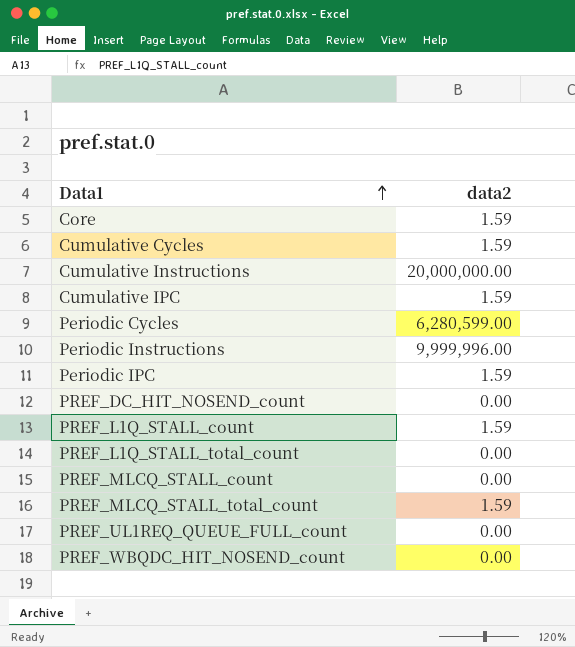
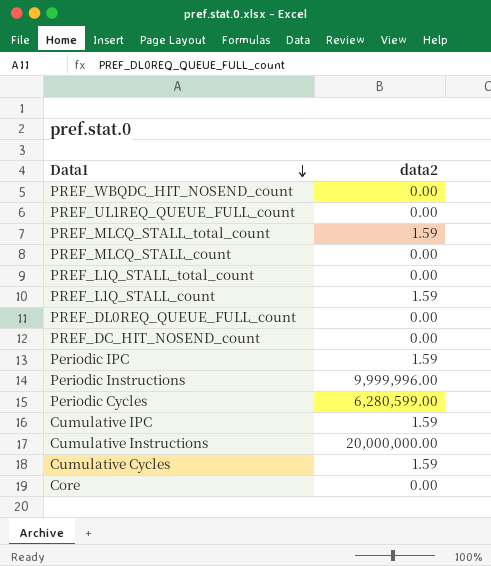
row order: Data1 ascending -> Data1 descending
row PREF_DL0REQ_QUEUE_FULL_count: none -> 0.00
Core | data2: 1.59 -> 0.00

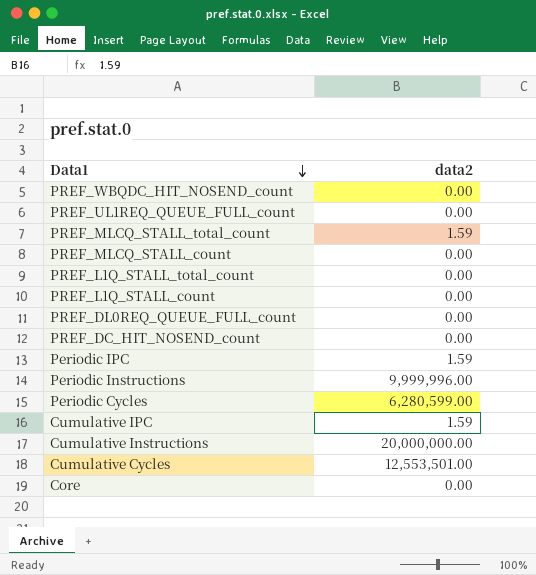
PREF_L1Q_STALL_count | data2: 1.59 -> 0.00
Cumulative Cycles | data2: 1.59 -> 12,553,501.00

